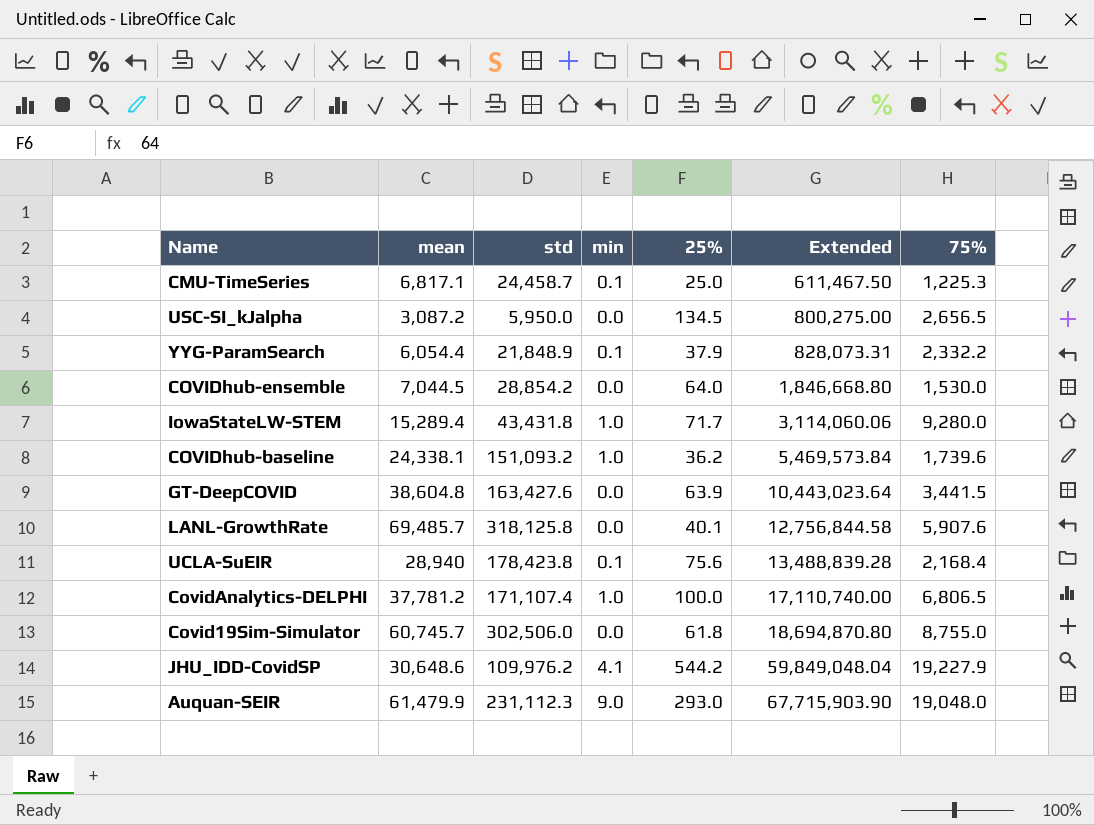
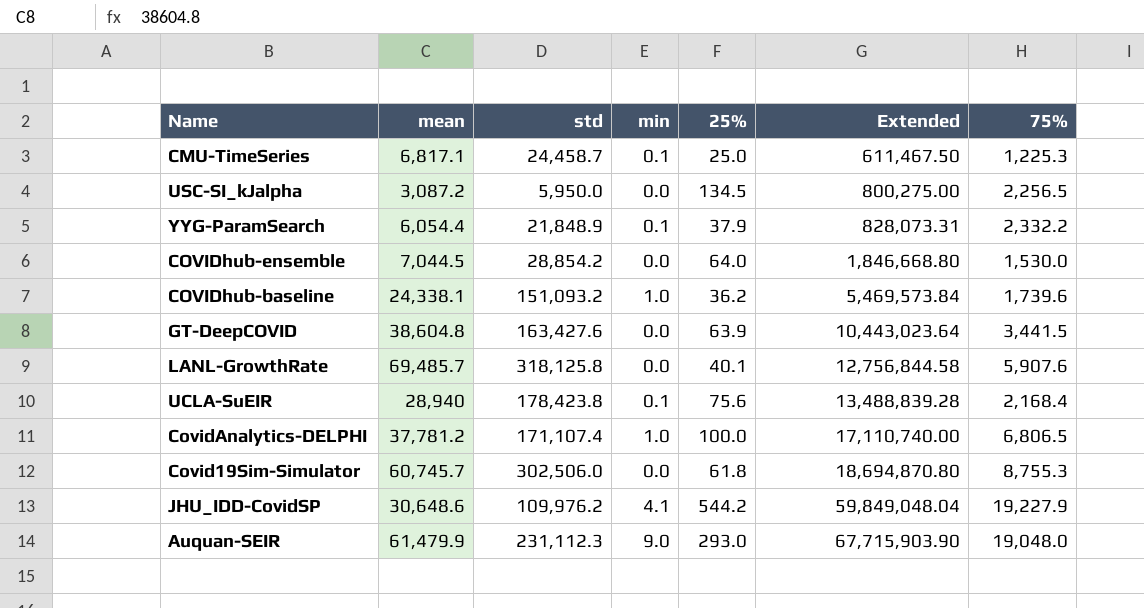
row IowaStateLW-STEM: 15,289.4 | 43,431.8 | 1.0 | 71.7 | 3,114,060.06 | 9,280.0 -> none
USC-SI_kJalpha | 75%: 2,656.5 -> 2,256.5
Covid19Sim-Simulator | 75%: 8,755.0 -> 8,755.3

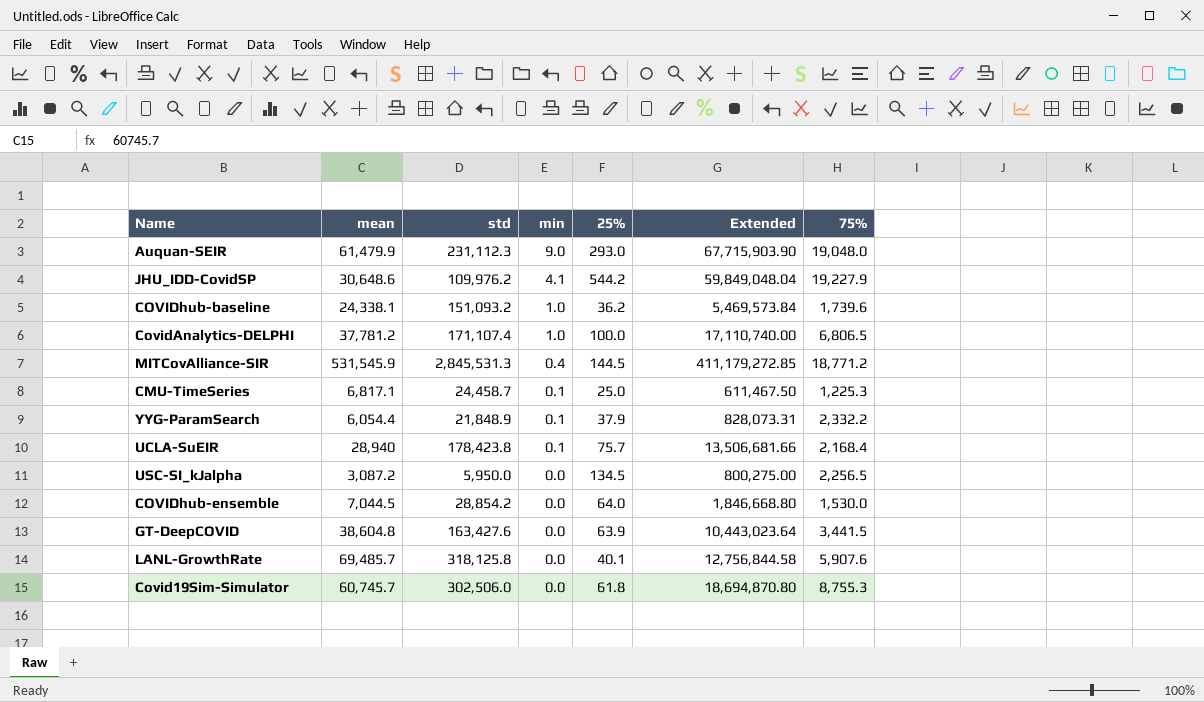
row order: Extended ascending -> min descending
row MITCovAlliance-SIR: none -> 531,545.9 | 2,845,531.3 | 0.4 | 144.5 | 411,179,272.85 | 18,771.2
UCLA-SuEIR | 25%: 75.6 -> 75.7
UCLA-SuEIR | Extended: 13,488,839.28 -> 13,506,681.66

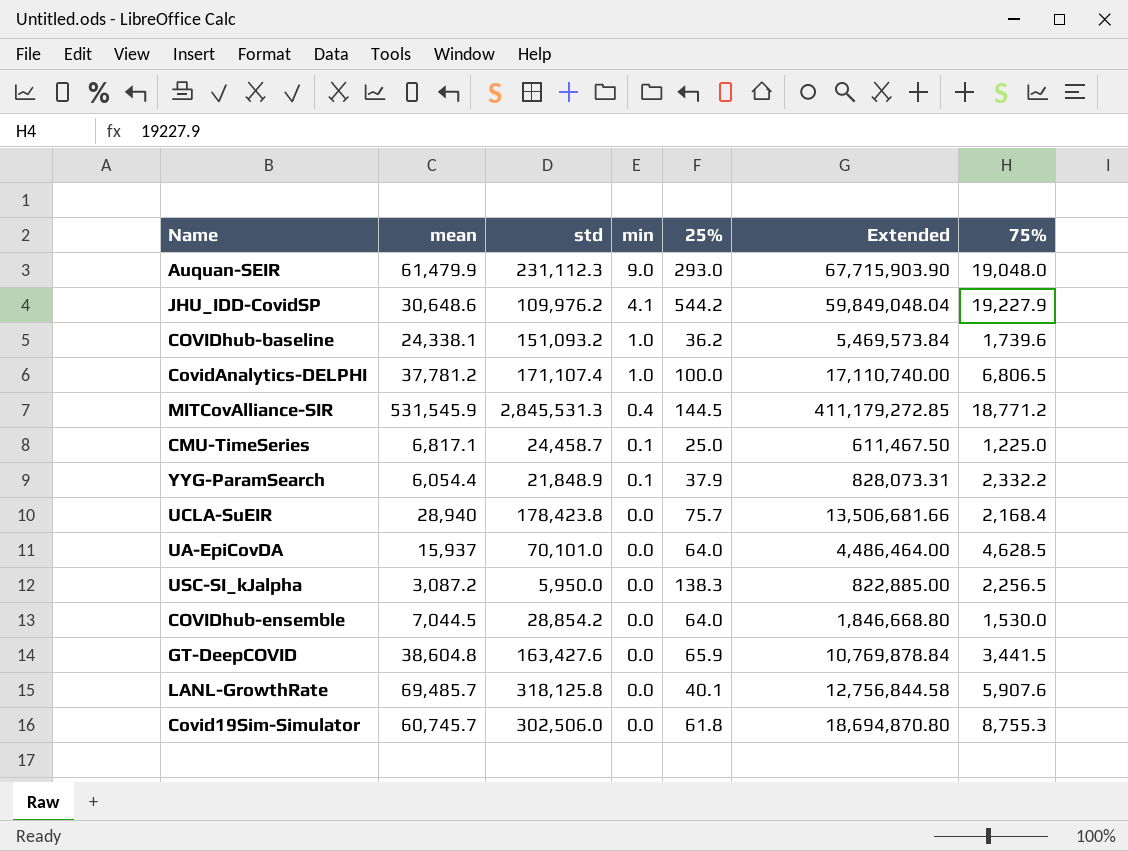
CMU-TimeSeries | 75%: 1,225.3 -> 1,225.0
UCLA-SuEIR | min: 0.1 -> 0.0
row UA-EpiCovDA: none -> 15,937 | 70,101.0 | 0.0 | 64.0 | 4,486,464.00 | 4,628.5
USC-SI_kJalpha | 25%: 134.5 -> 138.3
USC-SI_kJalpha | Extended: 800,275.00 -> 822,885.00
GT-DeepCOVID | 25%: 63.9 -> 65.9
GT-DeepCOVID | Extended: 10,443,023.64 -> 10,769,878.84

